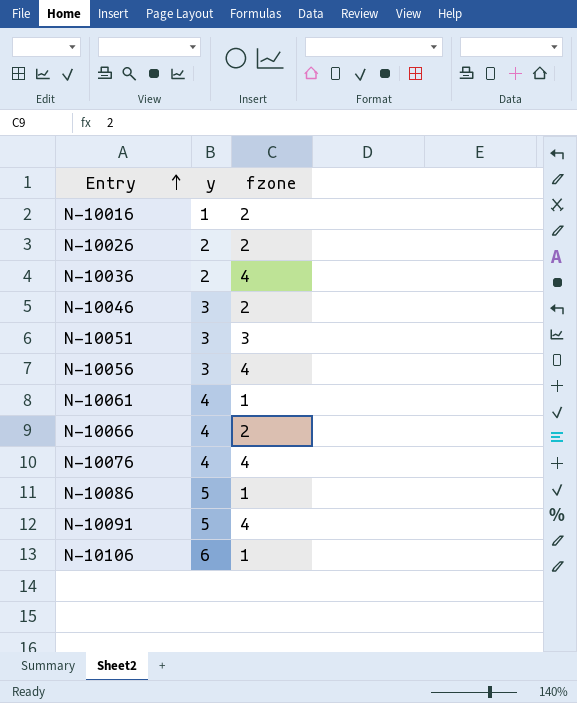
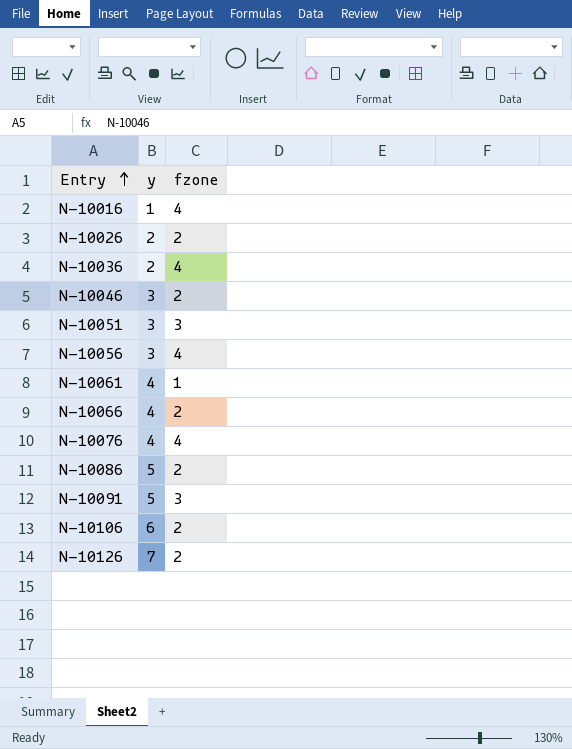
N-10016 | fzone: 2 -> 4
N-10086 | fzone: 1 -> 2
N-10091 | fzone: 4 -> 3
N-10106 | fzone: 1 -> 2
row N-10126: none -> 7 | 2

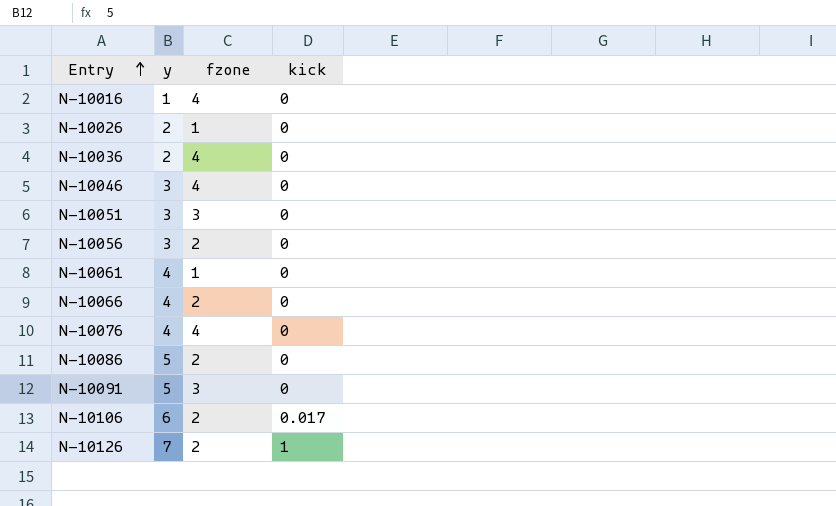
column kick | position: none -> 4
N-10026 | fzone: 2 -> 1
N-10046 | fzone: 2 -> 4
N-10056 | fzone: 4 -> 2

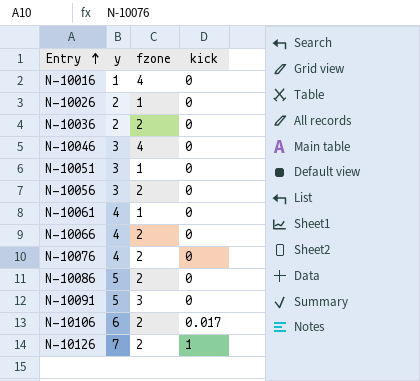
N-10036 | fzone: 4 -> 2
N-10051 | fzone: 3 -> 1
N-10076 | fzone: 4 -> 2

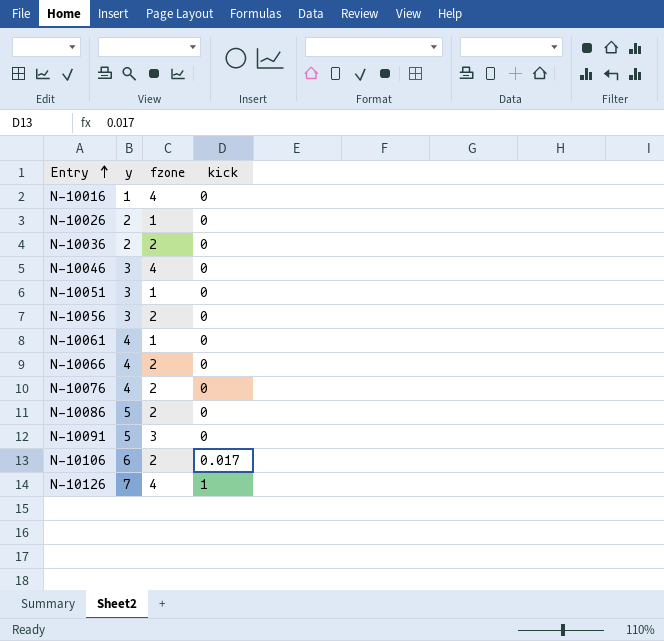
N-10126 | fzone: 2 -> 4

